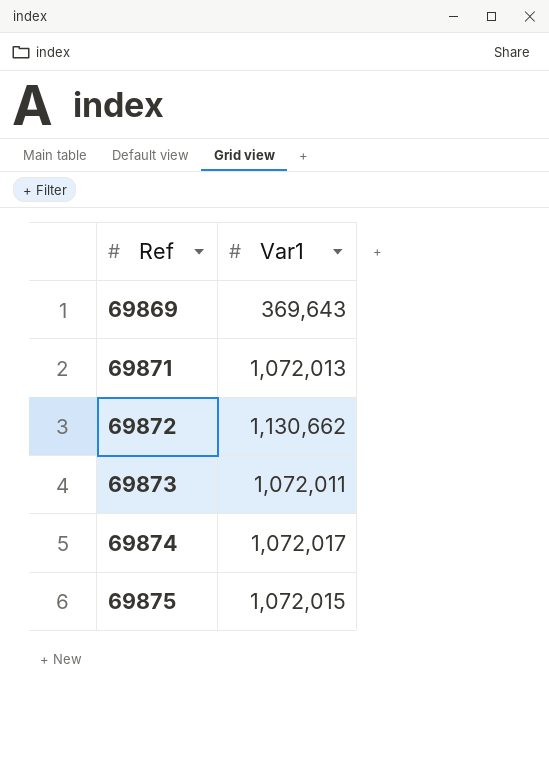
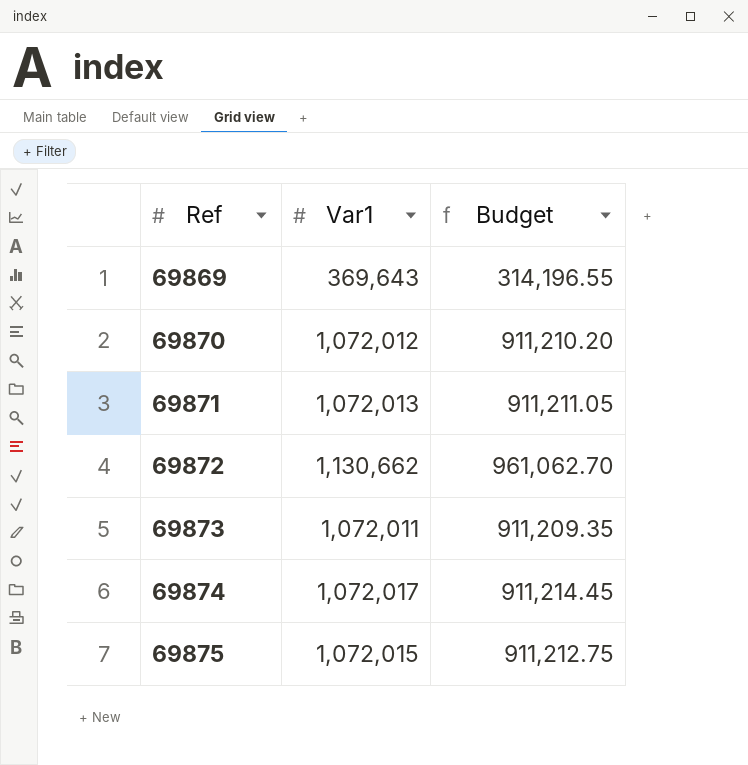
column Budget | formula: none -> [Var1] * 0.85
row 69870: none -> 1,072,012 | 911,210.20

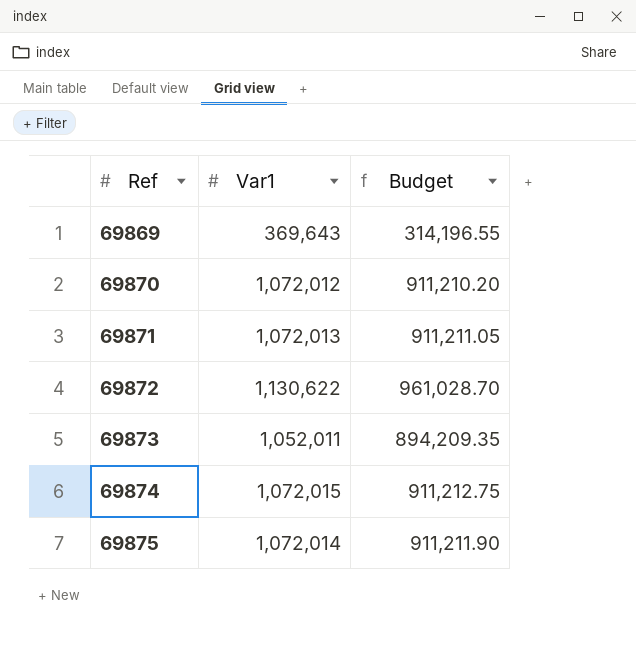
69872 | Var1: 1,130,662 -> 1,130,622
69872 | Budget: 961,062.70 -> 961,028.70
69873 | Var1: 1,072,011 -> 1,052,011
69873 | Budget: 911,209.35 -> 894,209.35
69874 | Var1: 1,072,017 -> 1,072,015
69874 | Budget: 911,214.45 -> 911,212.75
69875 | Var1: 1,072,015 -> 1,072,014
69875 | Budget: 911,212.75 -> 911,211.90

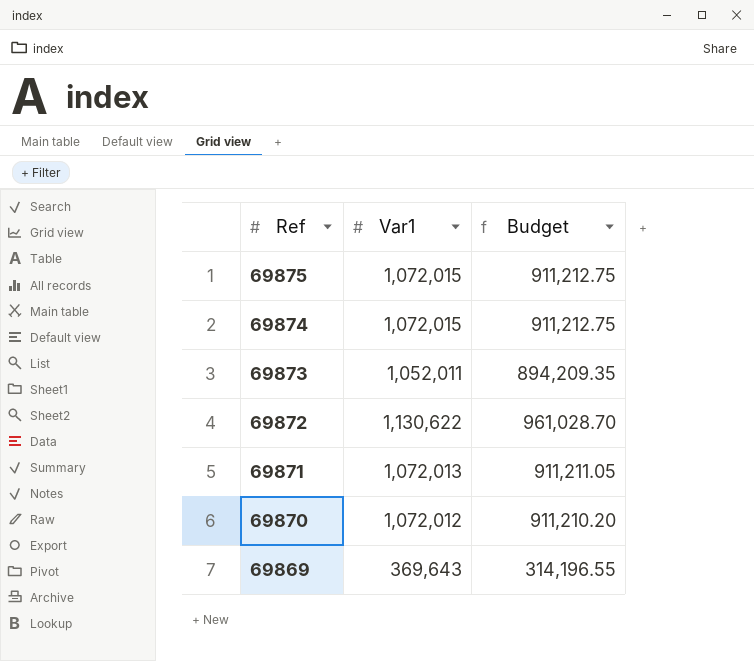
row order: Ref ascending -> Ref descending
69875 | Var1: 1,072,014 -> 1,072,015
69875 | Budget: 911,211.90 -> 911,212.75

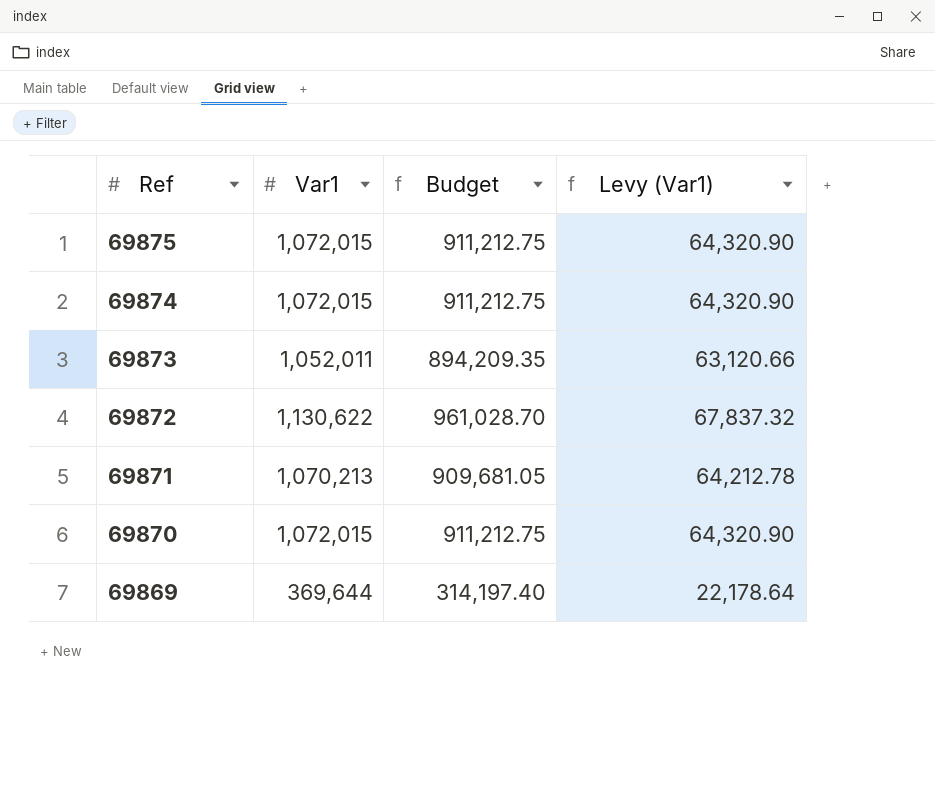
column Levy (Var1) | formula: none -> [Var1] * 0.06
69871 | Var1: 1,072,013 -> 1,070,213
69871 | Budget: 911,211.05 -> 909,681.05
69870 | Var1: 1,072,012 -> 1,072,015
69870 | Budget: 911,210.20 -> 911,212.75
69869 | Var1: 369,643 -> 369,644
69869 | Budget: 314,196.55 -> 314,197.40

